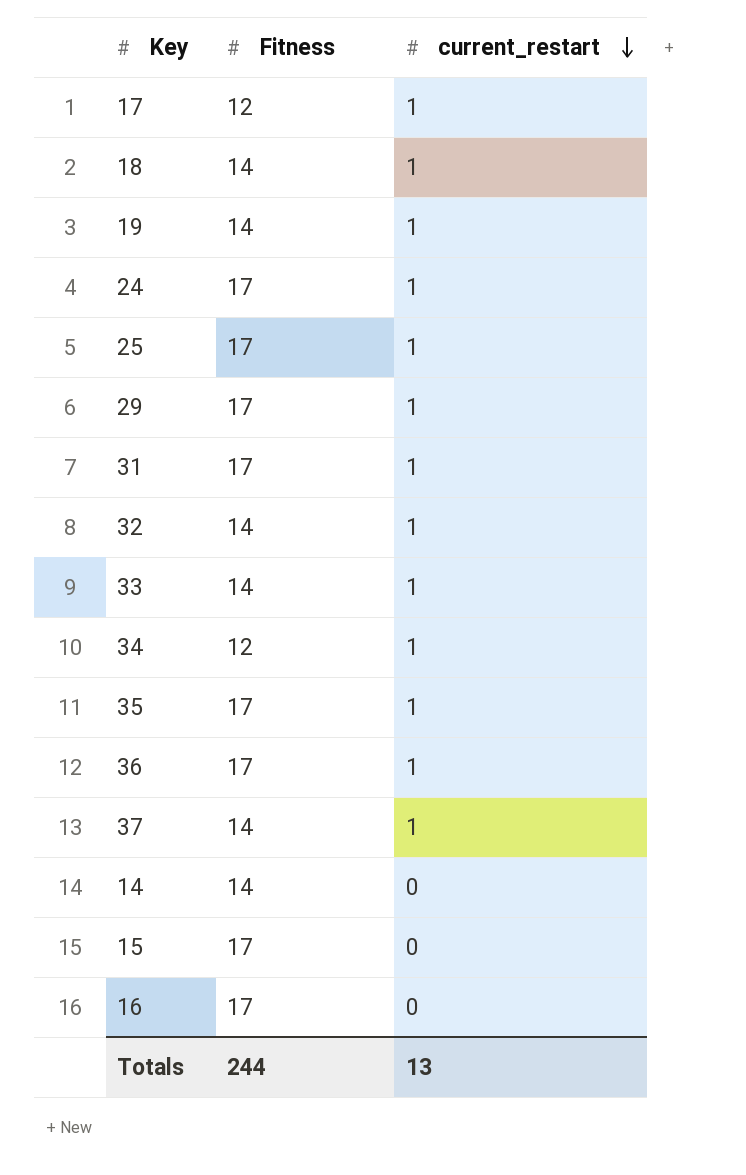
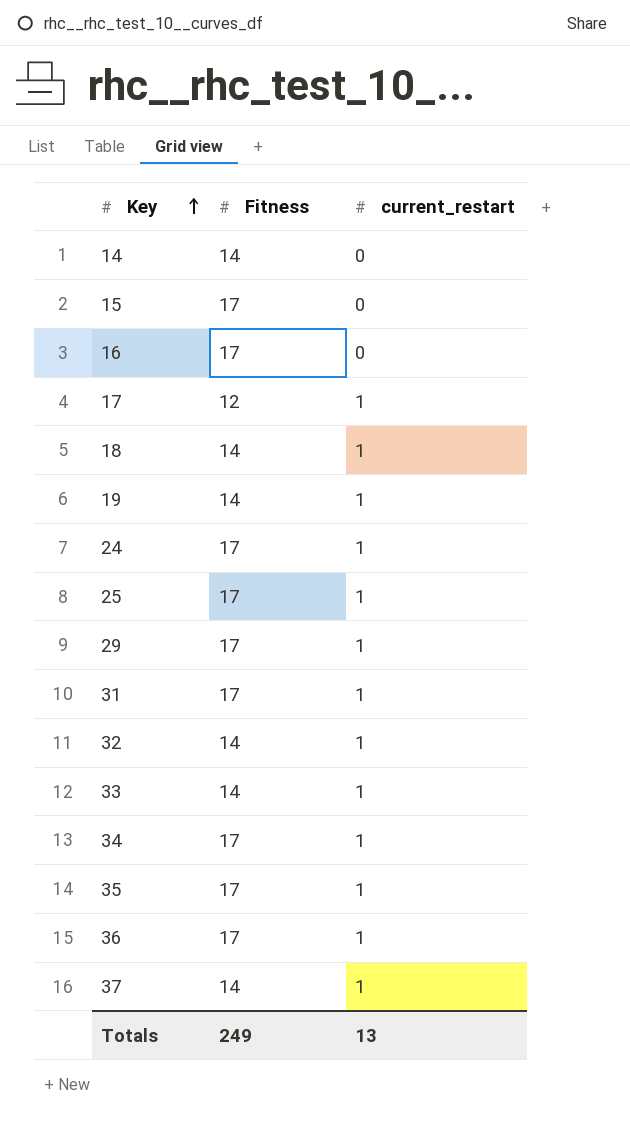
row order: current_restart descending -> Key ascending
34 | Fitness: 12 -> 17
Totals | Fitness: 244 -> 249

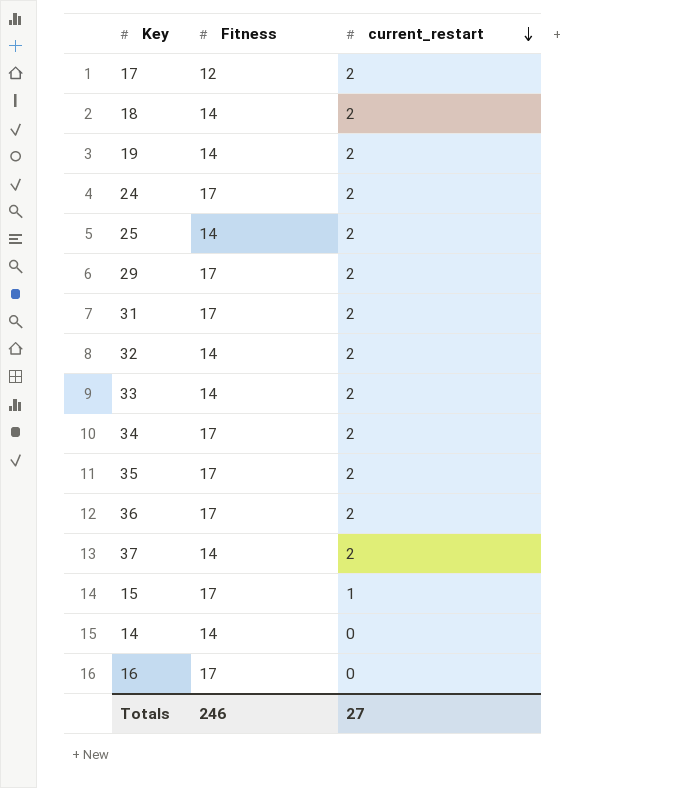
row order: Key ascending -> current_restart descending
17 | current_restart: 1 -> 2
18 | current_restart: 1 -> 2
19 | current_restart: 1 -> 2
24 | current_restart: 1 -> 2
25 | Fitness: 17 -> 14
25 | current_restart: 1 -> 2
29 | current_restart: 1 -> 2
31 | current_restart: 1 -> 2
32 | current_restart: 1 -> 2
33 | current_restart: 1 -> 2
34 | current_restart: 1 -> 2
35 | current_restart: 1 -> 2
36 | current_restart: 1 -> 2
37 | current_restart: 1 -> 2
15 | current_restart: 0 -> 1
Totals | Fitness: 249 -> 246
Totals | current_restart: 13 -> 27

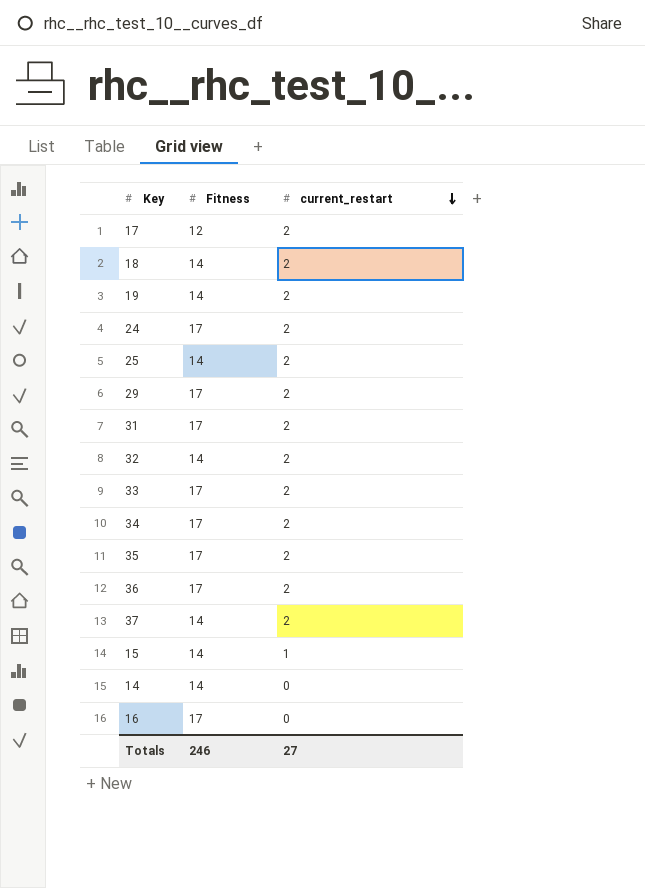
33 | Fitness: 14 -> 17
15 | Fitness: 17 -> 14

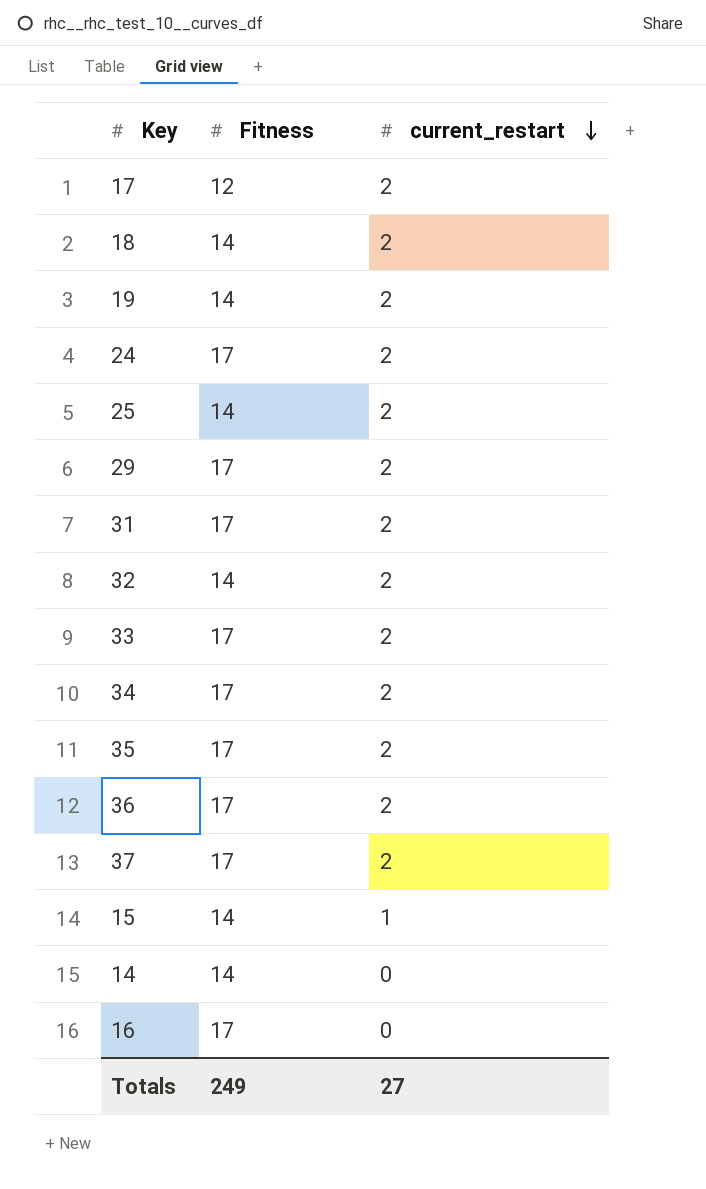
37 | Fitness: 14 -> 17
Totals | Fitness: 246 -> 249

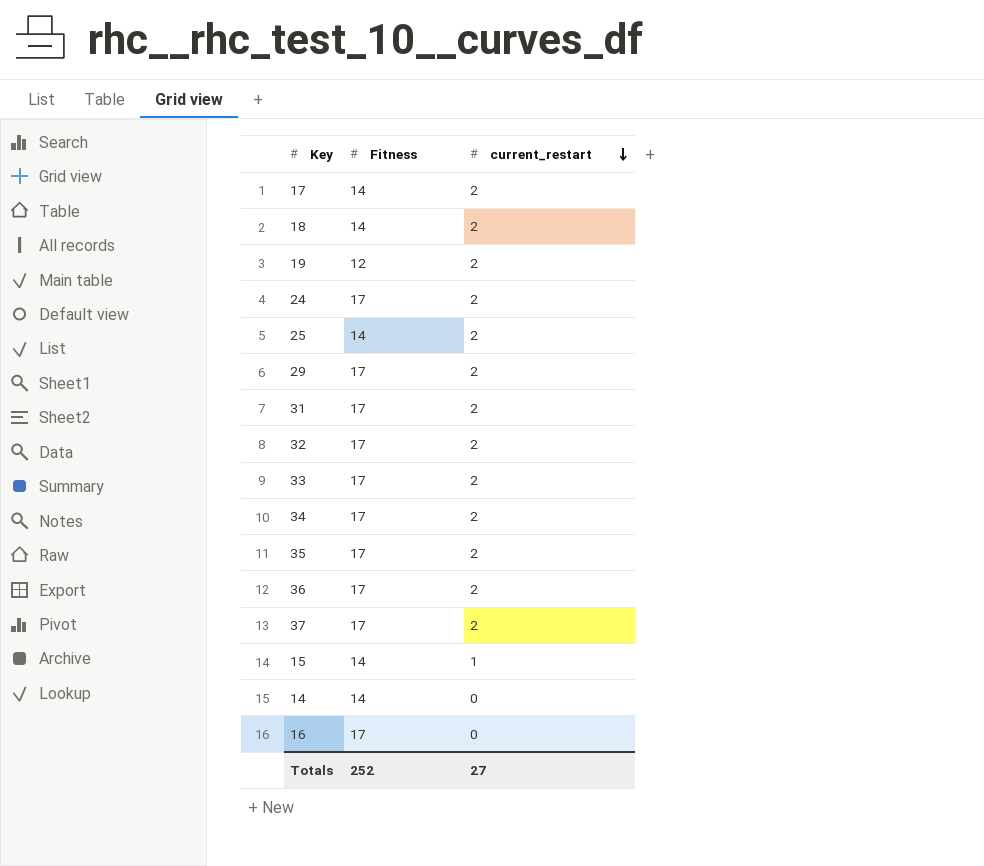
17 | Fitness: 12 -> 14
19 | Fitness: 14 -> 12
32 | Fitness: 14 -> 17
Totals | Fitness: 249 -> 252

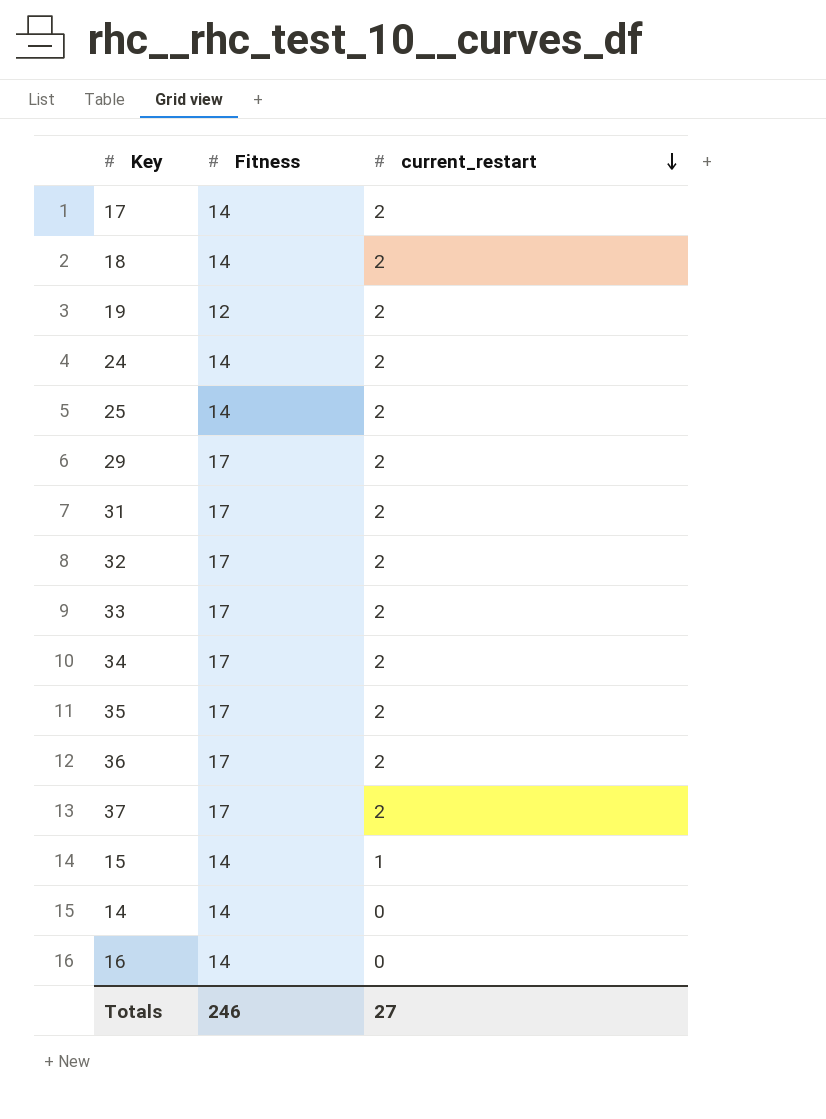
24 | Fitness: 17 -> 14
16 | Fitness: 17 -> 14
Totals | Fitness: 252 -> 246

